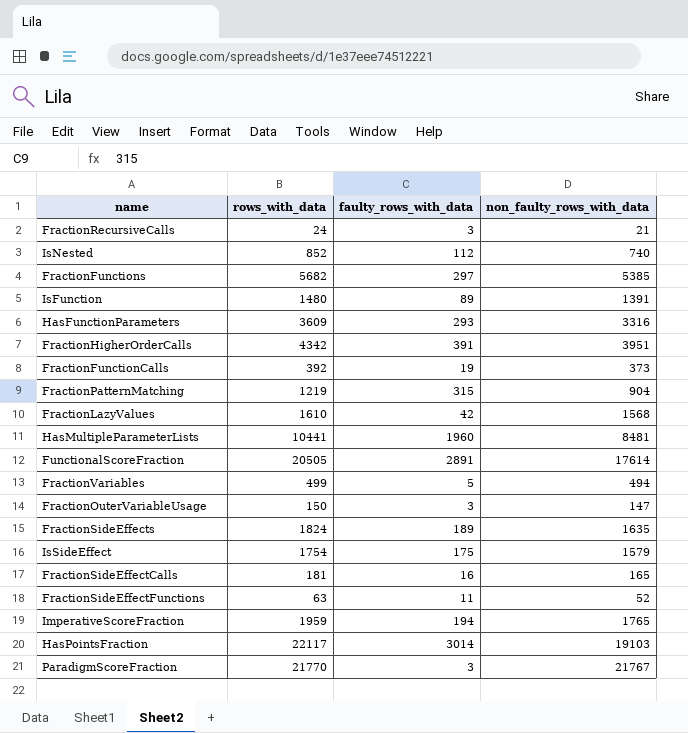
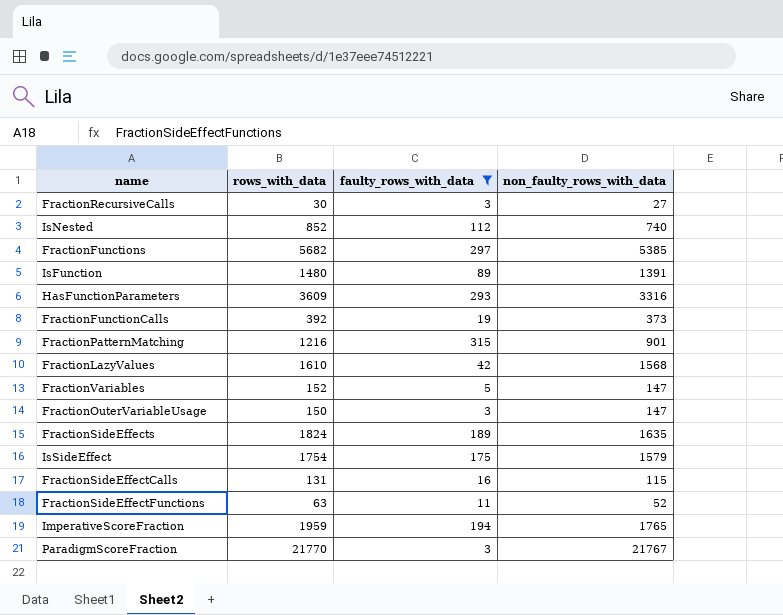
filter: none -> faulty_rows_with_data <= 315
FractionRecursiveCalls | rows_with_data: 24 -> 30
FractionRecursiveCalls | non_faulty_rows_with_data: 21 -> 27
FractionPatternMatching | rows_with_data: 1219 -> 1216
FractionPatternMatching | non_faulty_rows_with_data: 904 -> 901
FractionVariables | rows_with_data: 499 -> 152
FractionVariables | non_faulty_rows_with_data: 494 -> 147
FractionSideEffectCalls | rows_with_data: 181 -> 131
FractionSideEffectCalls | non_faulty_rows_with_data: 165 -> 115

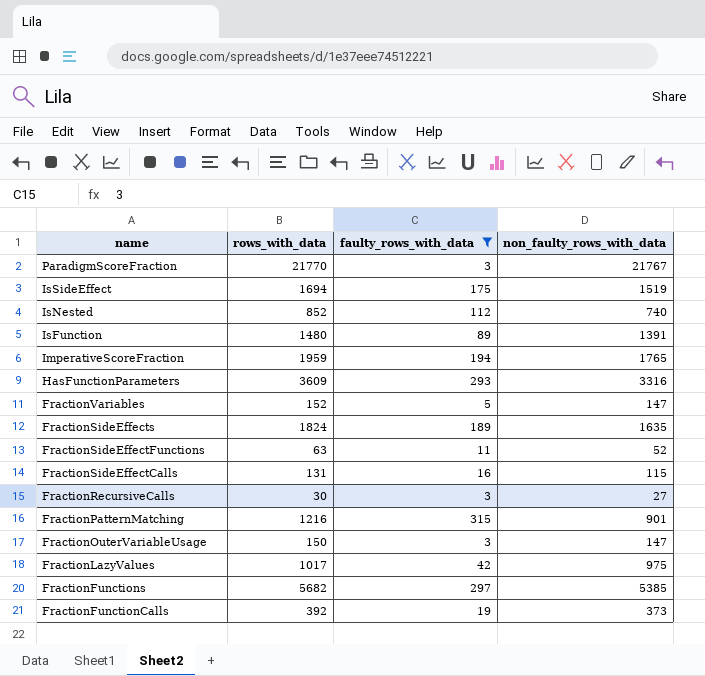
row order: none -> name descending
IsSideEffect | rows_with_data: 1754 -> 1694
IsSideEffect | non_faulty_rows_with_data: 1579 -> 1519
FractionLazyValues | rows_with_data: 1610 -> 1017
FractionLazyValues | non_faulty_rows_with_data: 1568 -> 975

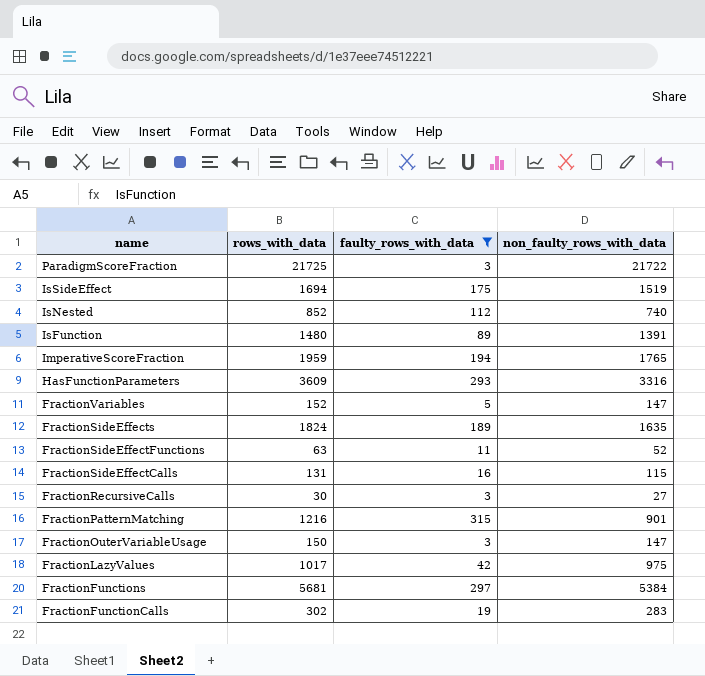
ParadigmScoreFraction | rows_with_data: 21770 -> 21725
ParadigmScoreFraction | non_faulty_rows_with_data: 21767 -> 21722
FractionFunctions | rows_with_data: 5682 -> 5681
FractionFunctions | non_faulty_rows_with_data: 5385 -> 5384
FractionFunctionCalls | rows_with_data: 392 -> 302
FractionFunctionCalls | non_faulty_rows_with_data: 373 -> 283

